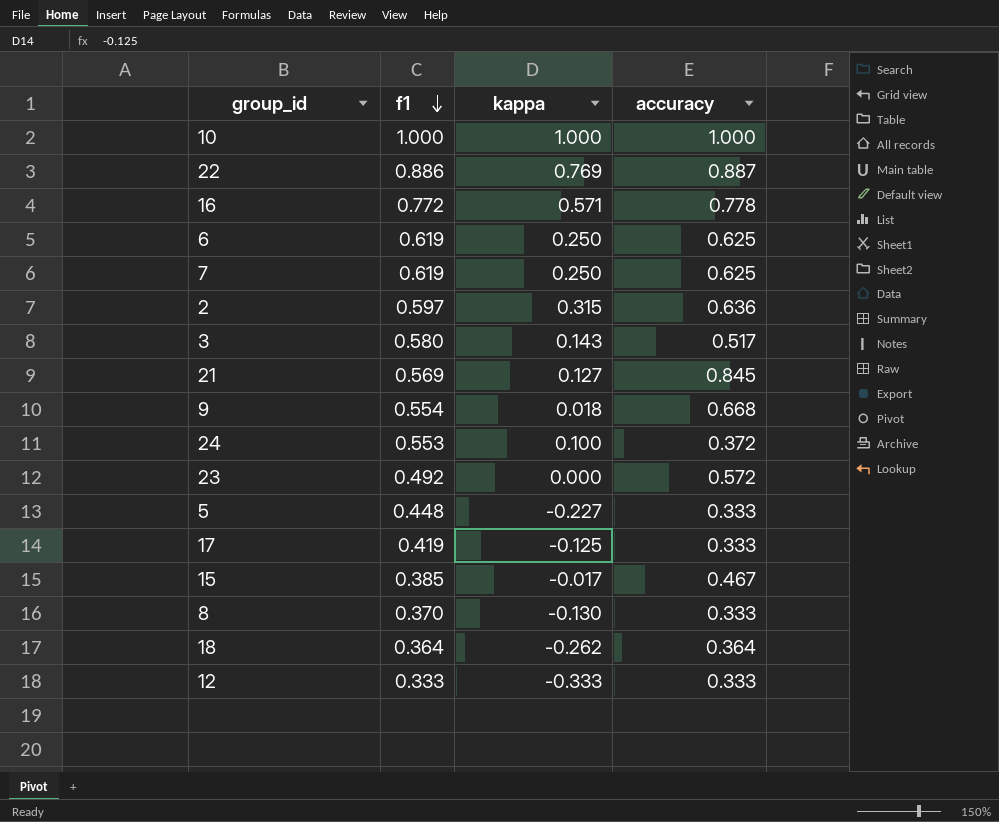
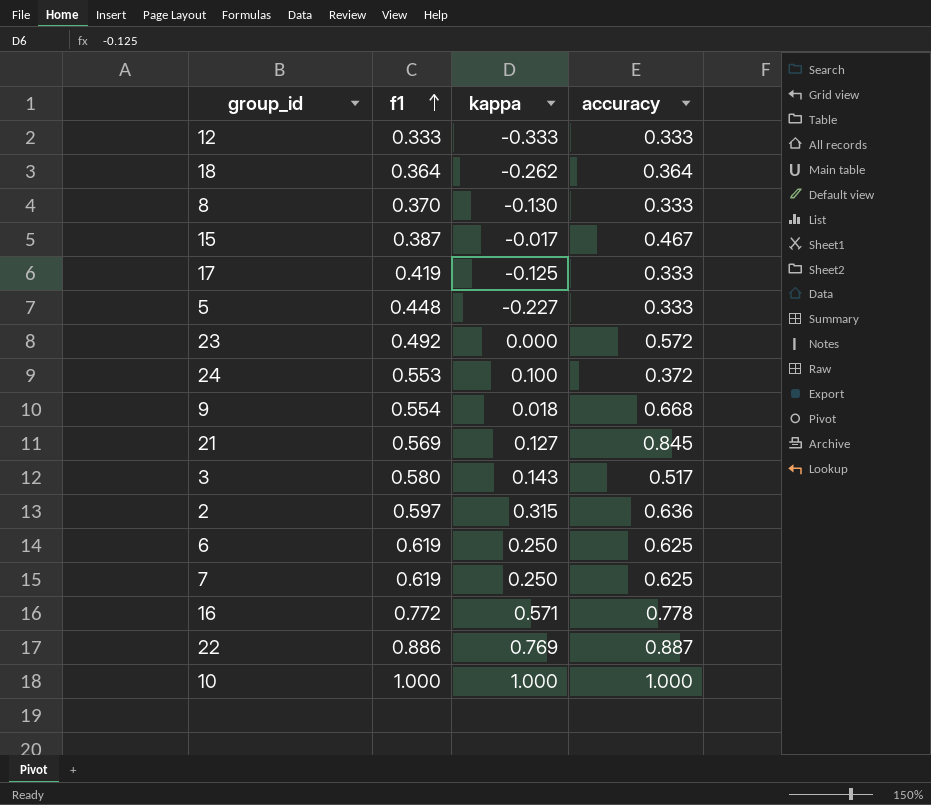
row order: f1 descending -> f1 ascending
15 | f1: 0.385 -> 0.387

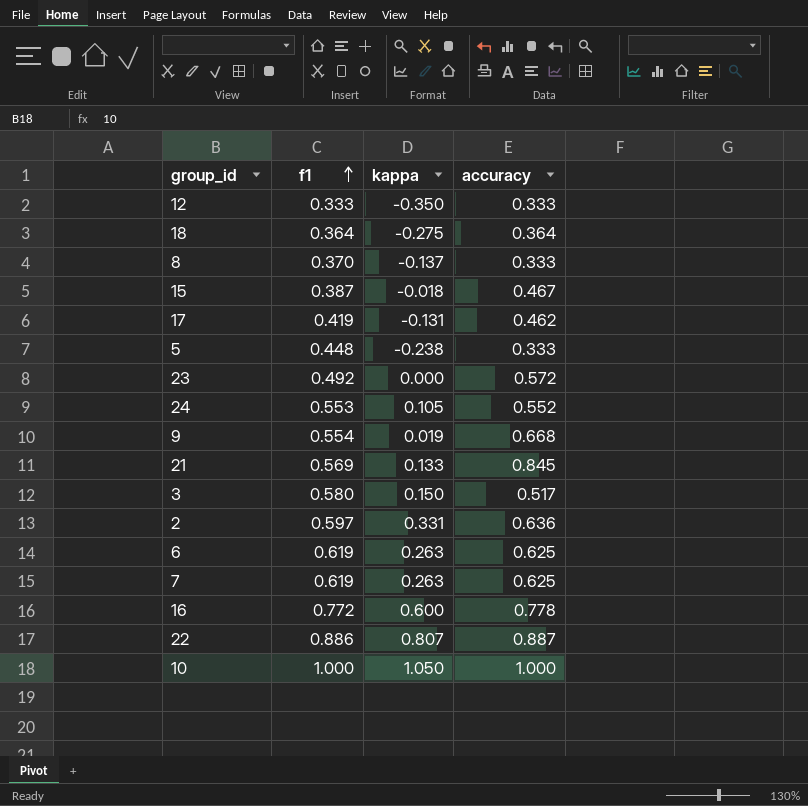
12 | kappa: -0.333 -> -0.350
18 | kappa: -0.262 -> -0.275
8 | kappa: -0.130 -> -0.137
15 | kappa: -0.017 -> -0.018
17 | kappa: -0.125 -> -0.131
17 | accuracy: 0.333 -> 0.462
5 | kappa: -0.227 -> -0.238
24 | kappa: 0.100 -> 0.105
24 | accuracy: 0.372 -> 0.552
9 | kappa: 0.018 -> 0.019
21 | kappa: 0.127 -> 0.133
3 | kappa: 0.143 -> 0.150
2 | kappa: 0.315 -> 0.331
6 | kappa: 0.250 -> 0.263
7 | kappa: 0.250 -> 0.263
16 | kappa: 0.571 -> 0.600
22 | kappa: 0.769 -> 0.807
10 | kappa: 1.000 -> 1.050

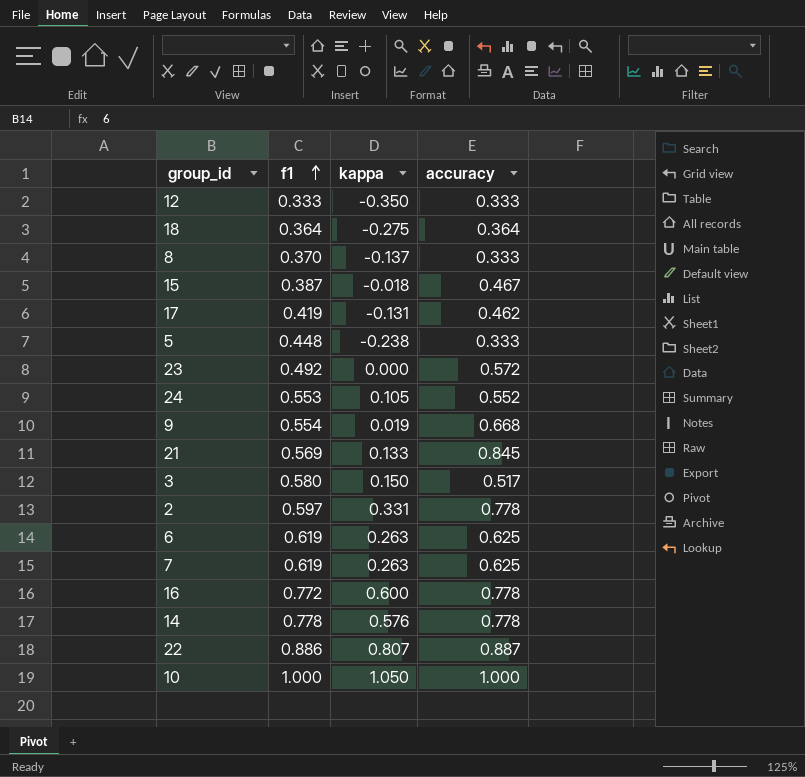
2 | accuracy: 0.636 -> 0.778
row 14: none -> 0.778 | 0.576 | 0.778

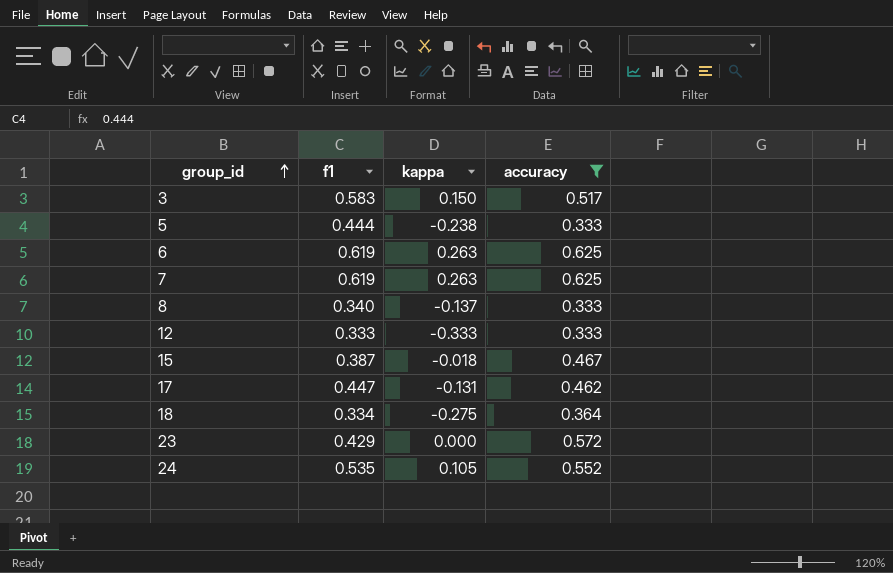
filter: none -> accuracy <= 0.625
row order: f1 ascending -> group_id ascending
3 | f1: 0.580 -> 0.583
5 | f1: 0.448 -> 0.444
8 | f1: 0.370 -> 0.340
12 | kappa: -0.350 -> -0.333
17 | f1: 0.419 -> 0.447
18 | f1: 0.364 -> 0.334
23 | f1: 0.492 -> 0.429
24 | f1: 0.553 -> 0.535

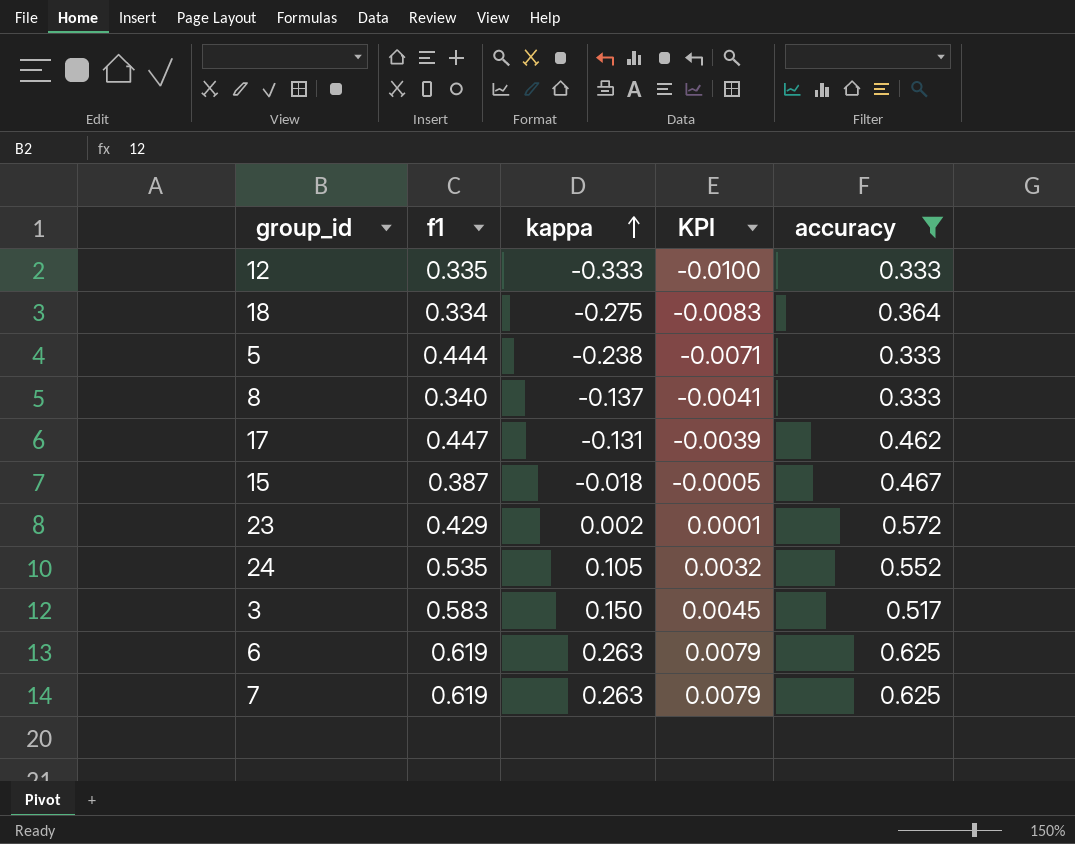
row order: group_id ascending -> kappa ascending
column KPI | formula: none -> [kappa] * 0.03
12 | f1: 0.333 -> 0.335
23 | kappa: 0.000 -> 0.002

